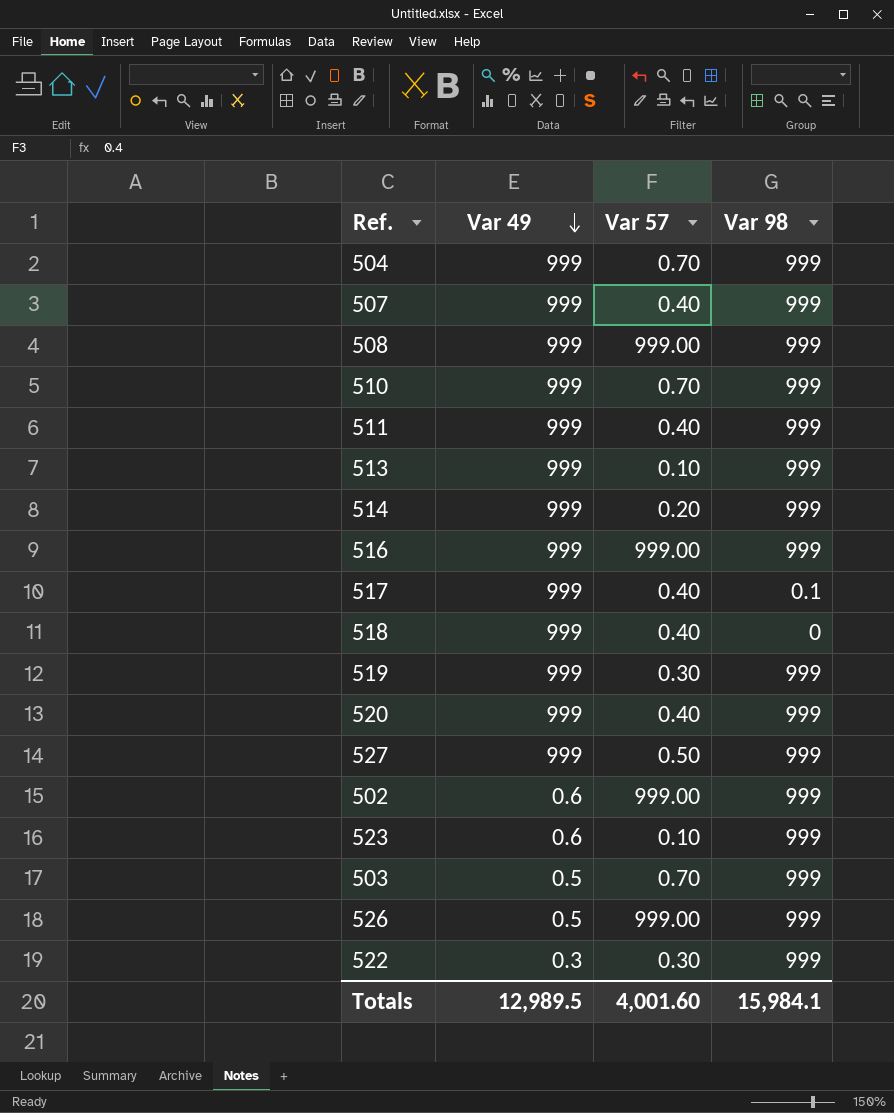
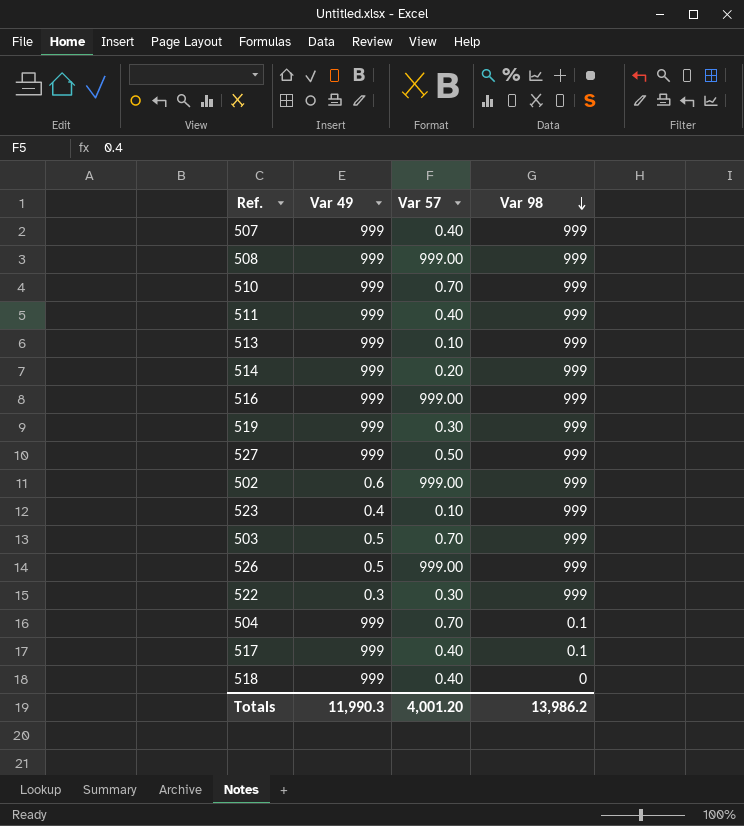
row order: Var 49 descending -> Var 98 descending
row 520: 999 | 0.40 | 999 -> none
523 | Var 49: 0.6 -> 0.4
504 | Var 98: 999 -> 0.1
Totals | Var 49: 12,989.5 -> 11,990.3
Totals | Var 57: 4,001.60 -> 4,001.20
Totals | Var 98: 15,984.1 -> 13,986.2

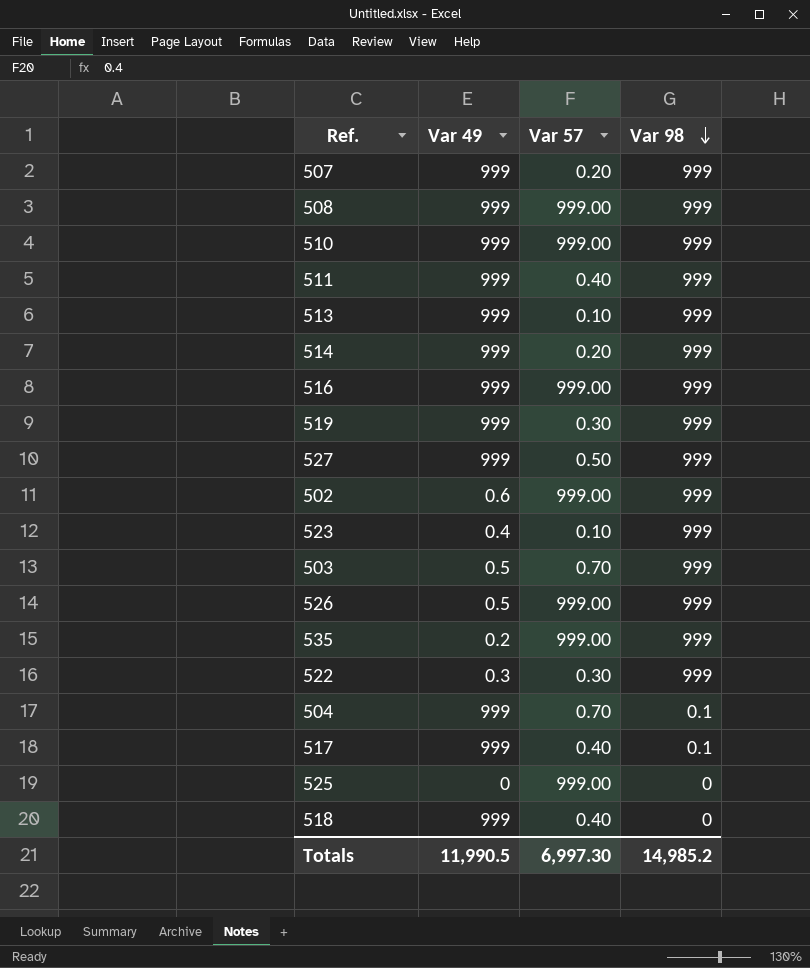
507 | Var 57: 0.40 -> 0.20
510 | Var 57: 0.70 -> 999.00
row 535: none -> 0.2 | 999.00 | 999
row 525: none -> 0 | 999.00 | 0
Totals | Var 49: 11,990.3 -> 11,990.5
Totals | Var 57: 4,001.20 -> 6,997.30
Totals | Var 98: 13,986.2 -> 14,985.2

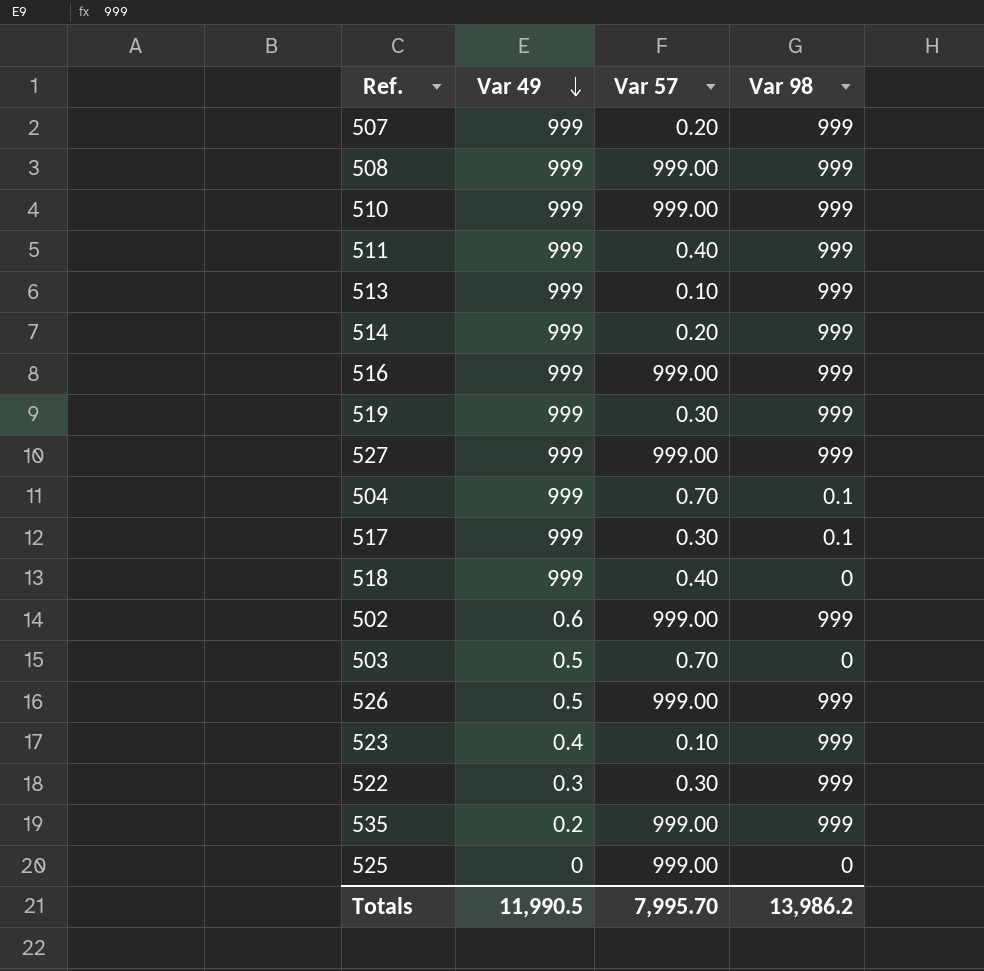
row order: Var 98 descending -> Var 49 descending
527 | Var 57: 0.50 -> 999.00
517 | Var 57: 0.40 -> 0.30
503 | Var 98: 999 -> 0
Totals | Var 57: 6,997.30 -> 7,995.70
Totals | Var 98: 14,985.2 -> 13,986.2

